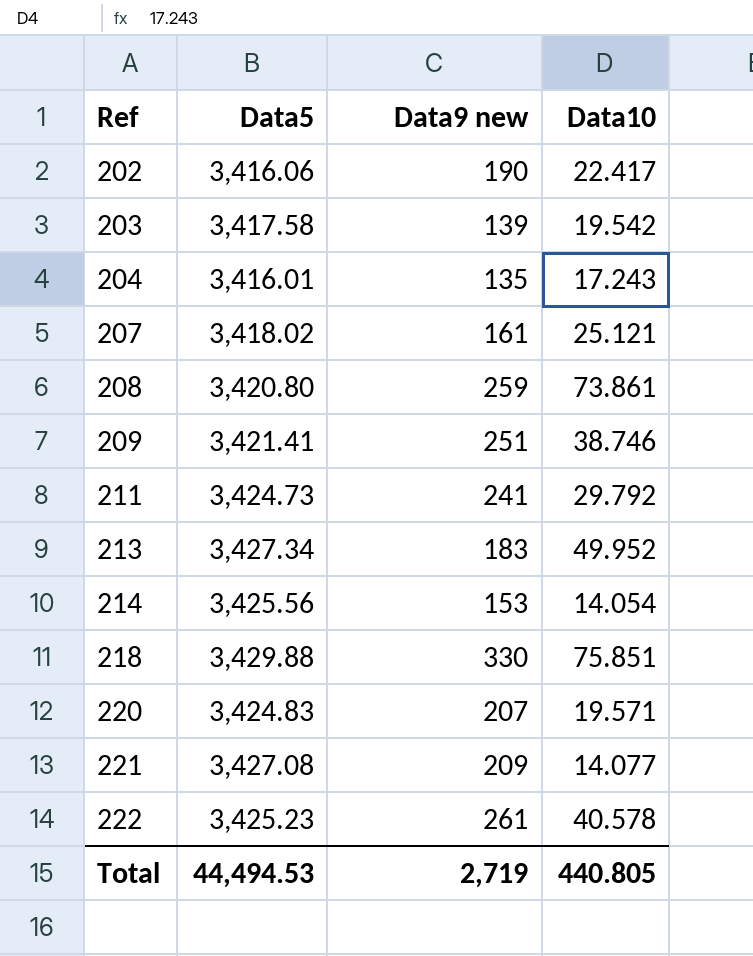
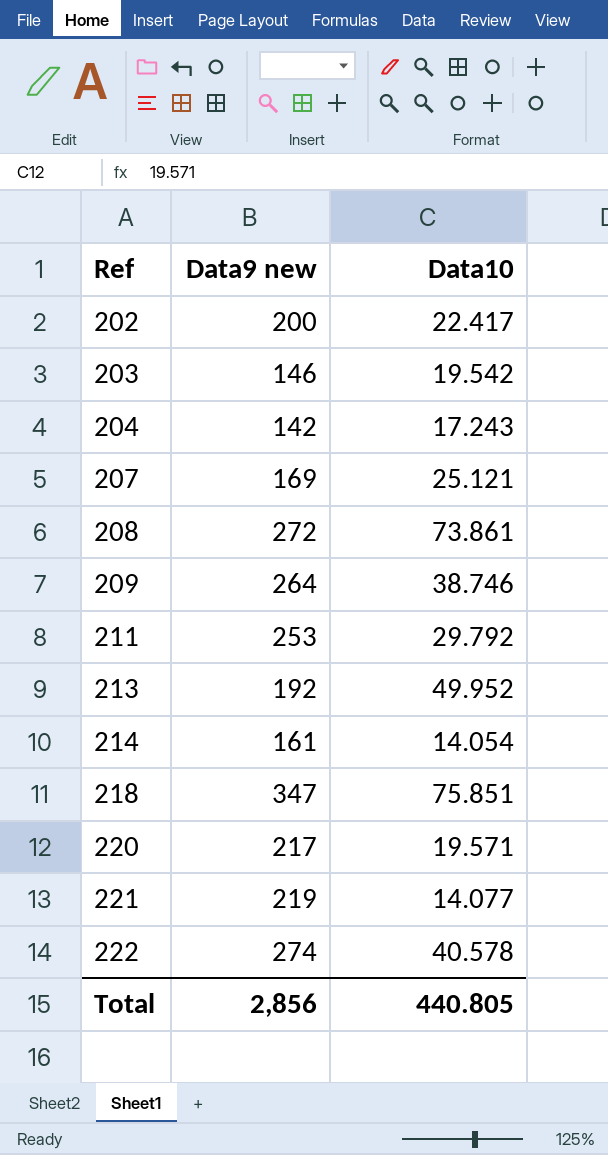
column Data5 | position: 2 -> none
202 | Data9 new: 190 -> 200
203 | Data9 new: 139 -> 146
204 | Data9 new: 135 -> 142
207 | Data9 new: 161 -> 169
208 | Data9 new: 259 -> 272
209 | Data9 new: 251 -> 264
211 | Data9 new: 241 -> 253
213 | Data9 new: 183 -> 192
214 | Data9 new: 153 -> 161
218 | Data9 new: 330 -> 347
220 | Data9 new: 207 -> 217
221 | Data9 new: 209 -> 219
222 | Data9 new: 261 -> 274
Total | Data9 new: 2,719 -> 2,856

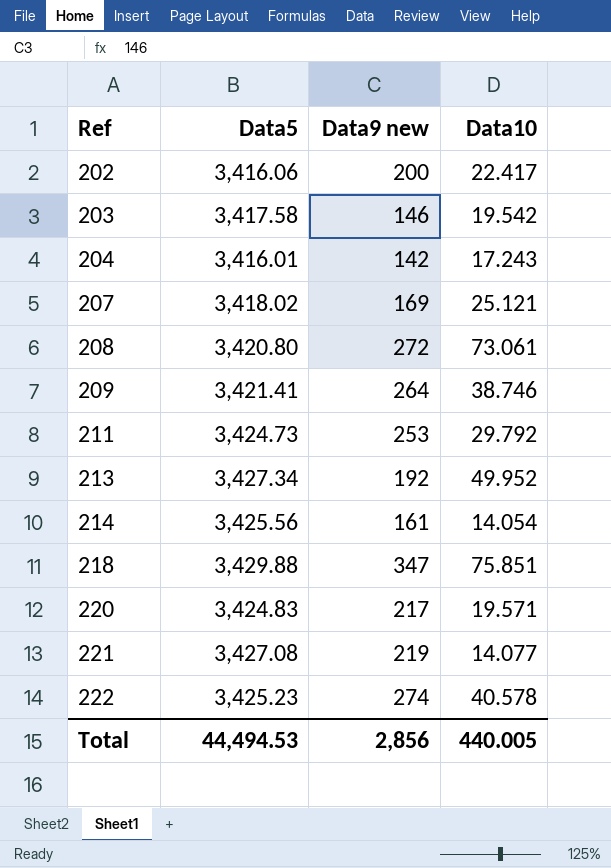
column Data5 | position: none -> 2
208 | Data10: 73.861 -> 73.061
Total | Data10: 440.805 -> 440.005

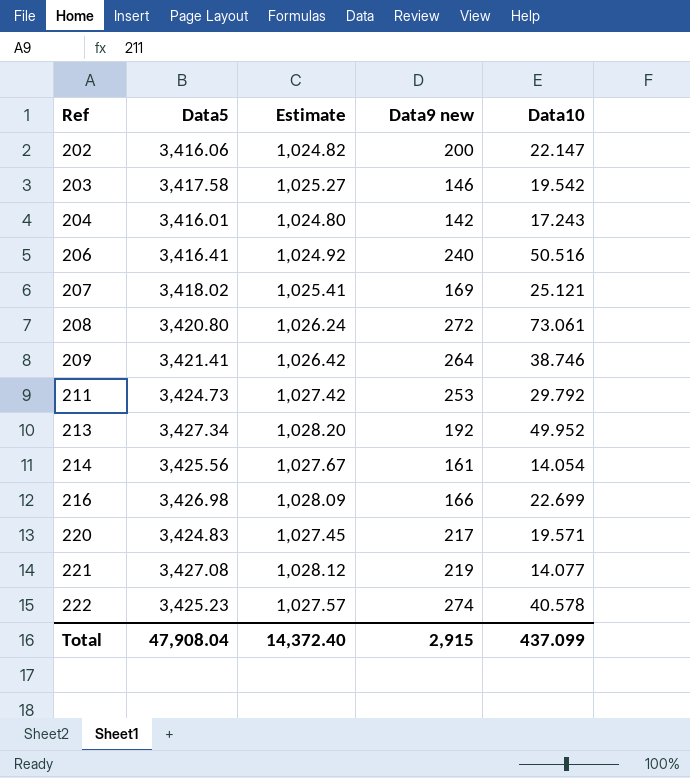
column Estimate | formula: none -> [Data5] * 0.3
row 218: 3,429.88 | 347 | 75.851 -> none
202 | Data10: 22.417 -> 22.147
row 206: none -> 3,416.41 | 1,024.92 | 240 | 50.516
row 216: none -> 3,426.98 | 1,028.09 | 166 | 22.699
Total | Data5: 44,494.53 -> 47,908.04
Total | Data9 new: 2,856 -> 2,915
Total | Data10: 440.005 -> 437.099

